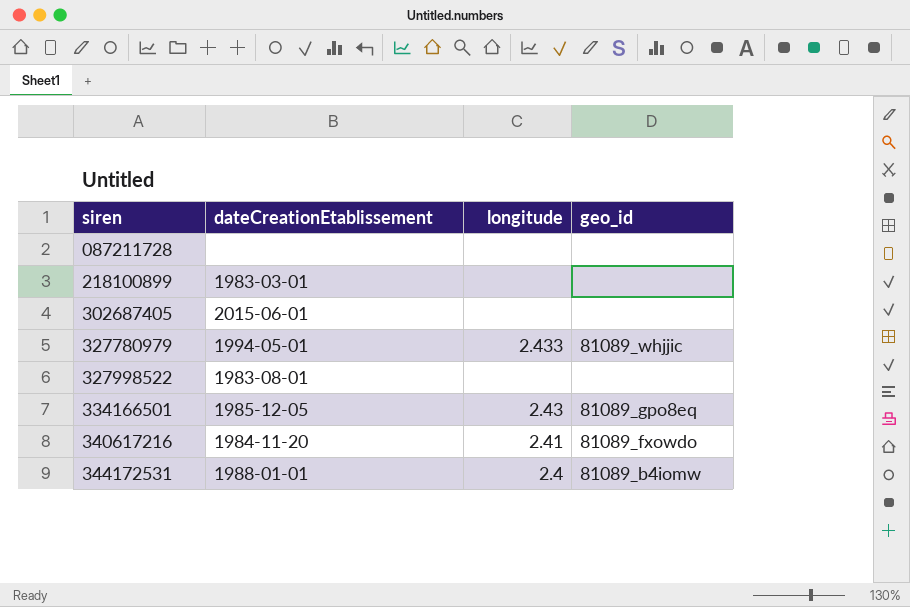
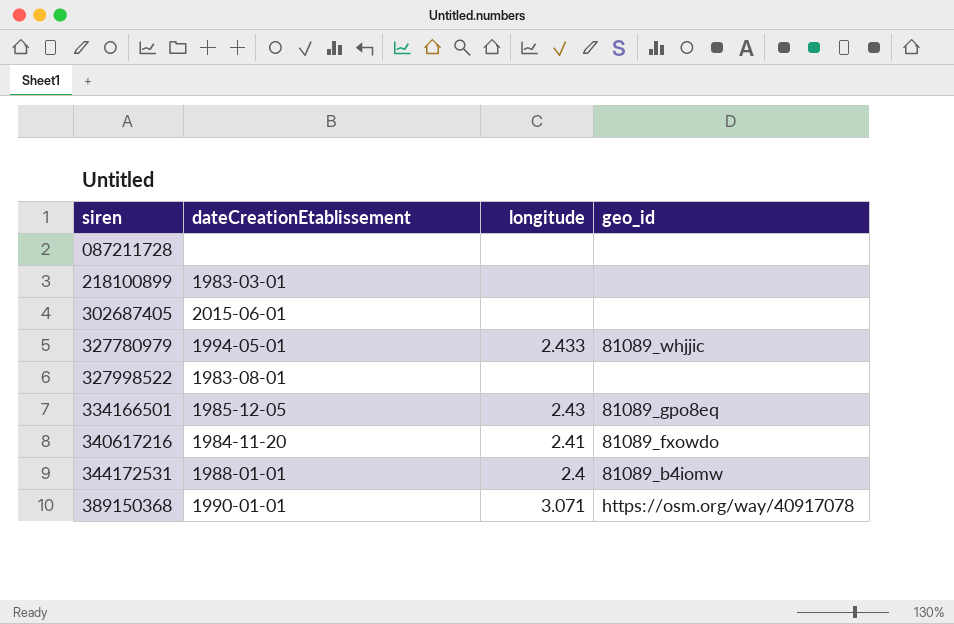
row 389150368: none -> 1990-01-01 | 3.071 | https://osm.org/way/40917078

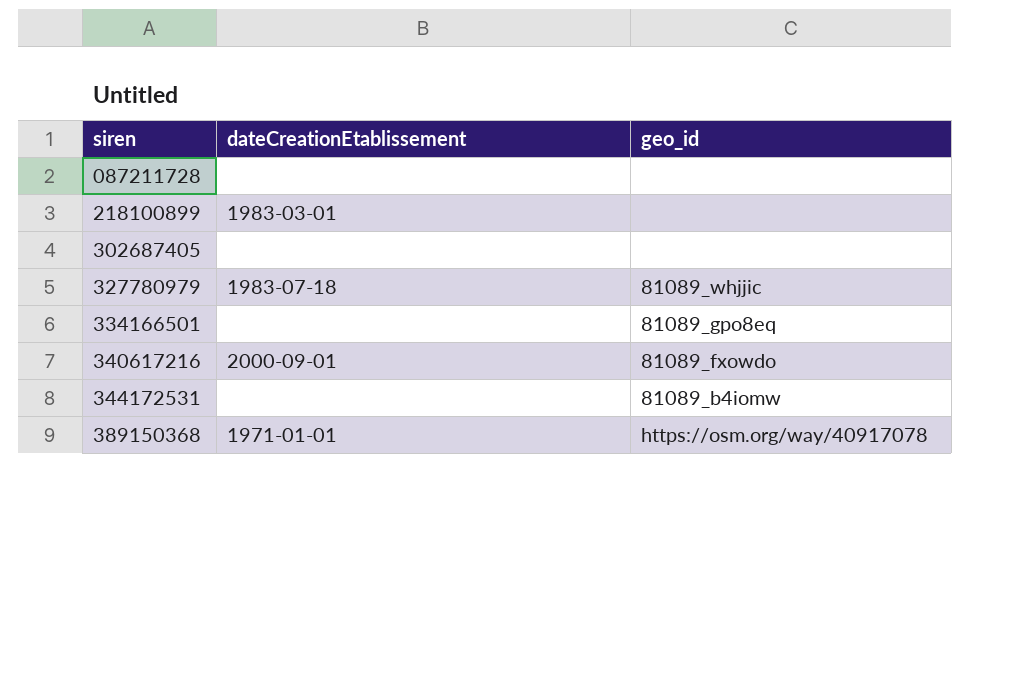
column longitude | position: 3 -> none
row 327998522: 1983-08-01 | none | none -> none
302687405 | dateCreationEtablissement: 2015-06-01 -> none
327780979 | dateCreationEtablissement: 1994-05-01 -> 1983-07-18
334166501 | dateCreationEtablissement: 1985-12-05 -> none
340617216 | dateCreationEtablissement: 1984-11-20 -> 2000-09-01
344172531 | dateCreationEtablissement: 1988-01-01 -> none
389150368 | dateCreationEtablissement: 1990-01-01 -> 1971-01-01

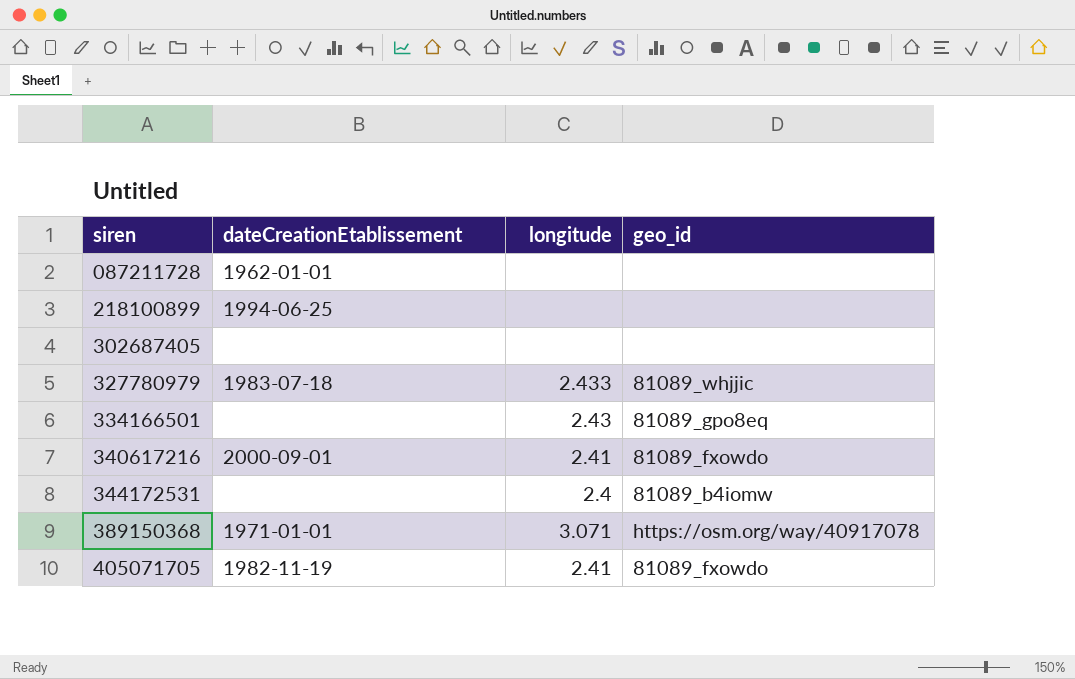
column longitude | position: none -> 3
087211728 | dateCreationEtablissement: none -> 1962-01-01
218100899 | dateCreationEtablissement: 1983-03-01 -> 1994-06-25
row 405071705: none -> 1982-11-19 | 2.41 | 81089_fxowdo

